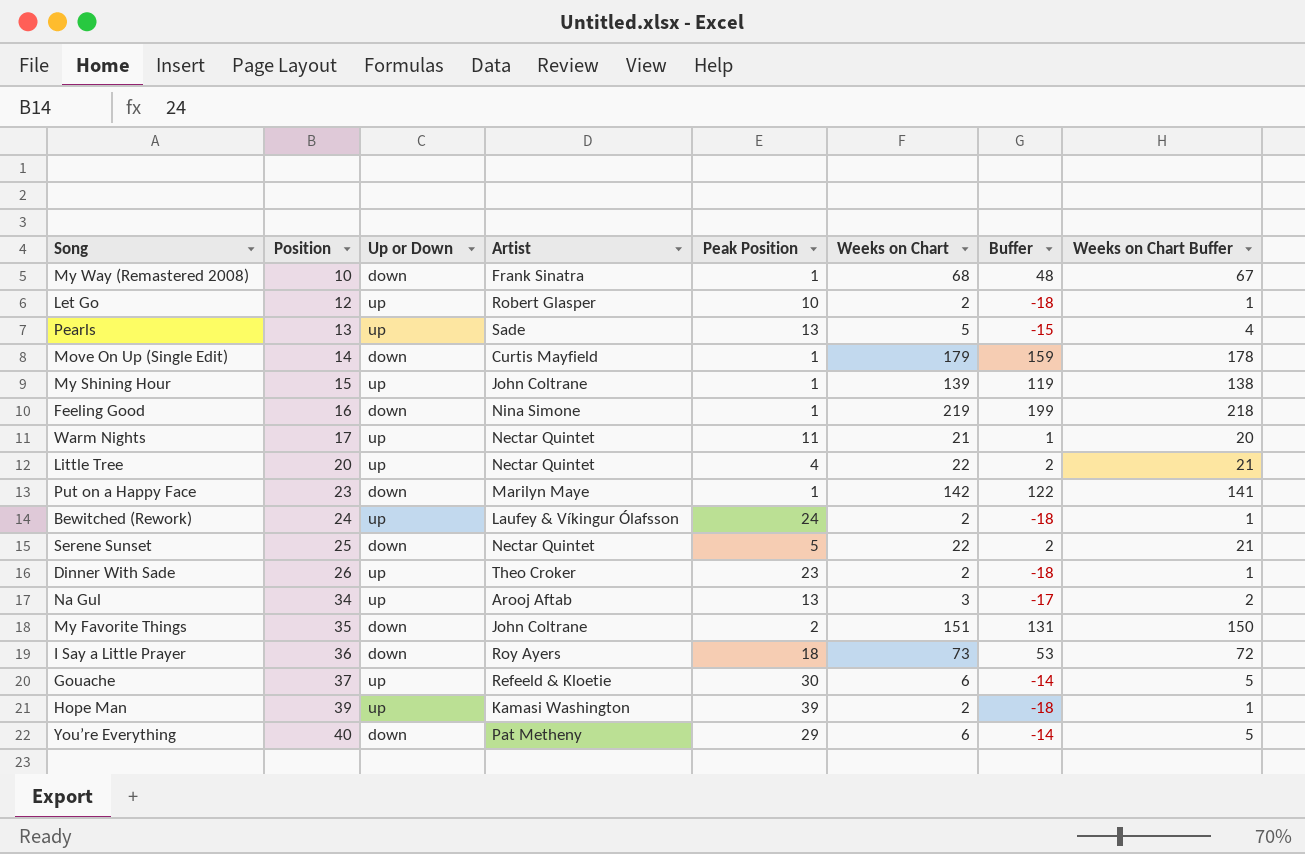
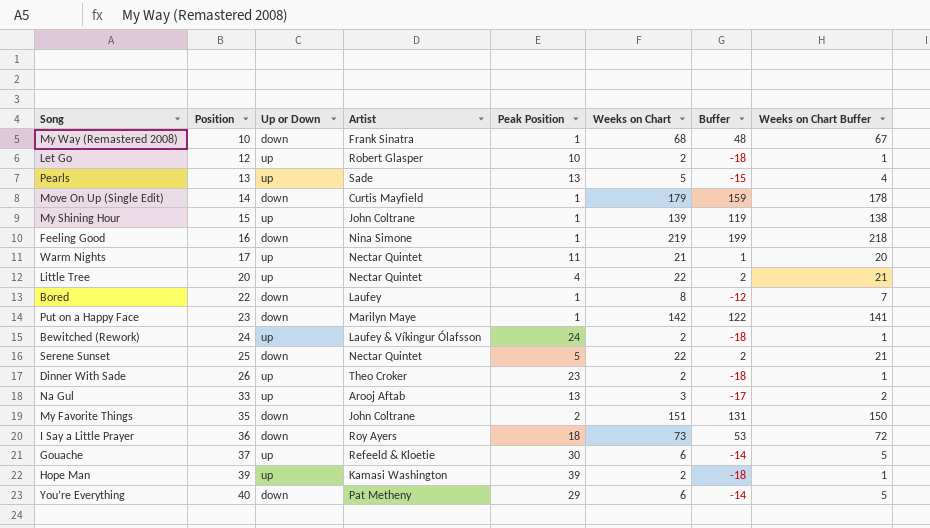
row Bored: none -> 22 | down | Laufey | 1 | 8 | -12 | 7
Na Gul | Position: 34 -> 33

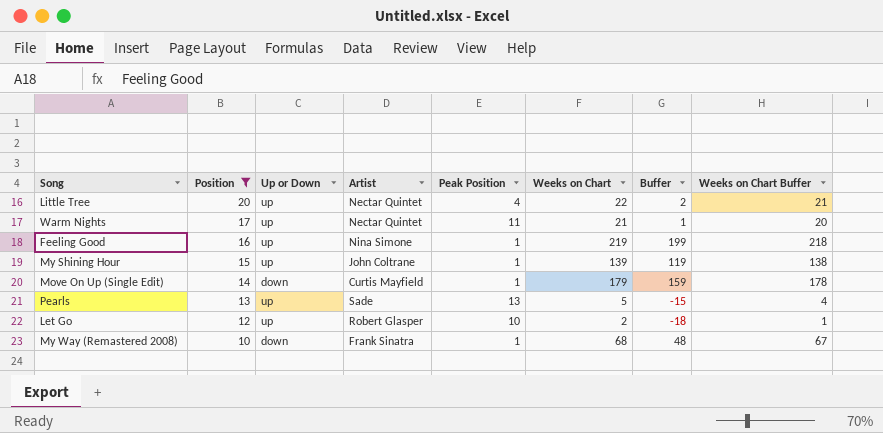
filter: none -> Position <= 20
row order: Position ascending -> Position descending
Feeling Good | Up or Down: down -> up

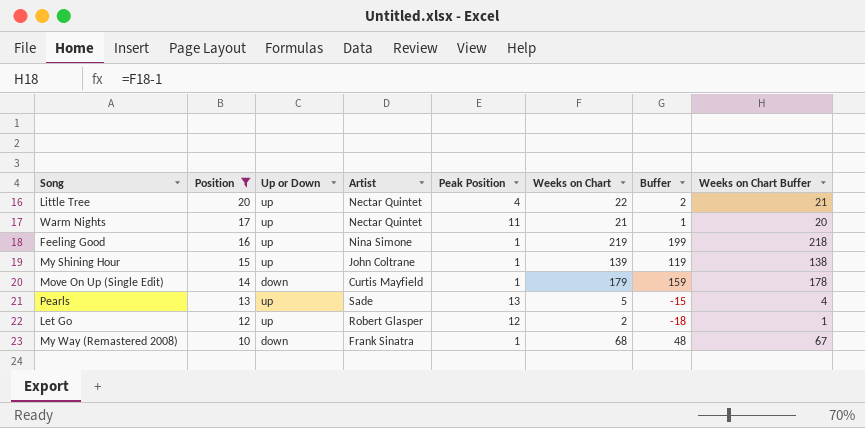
Let Go | Peak Position: 10 -> 12

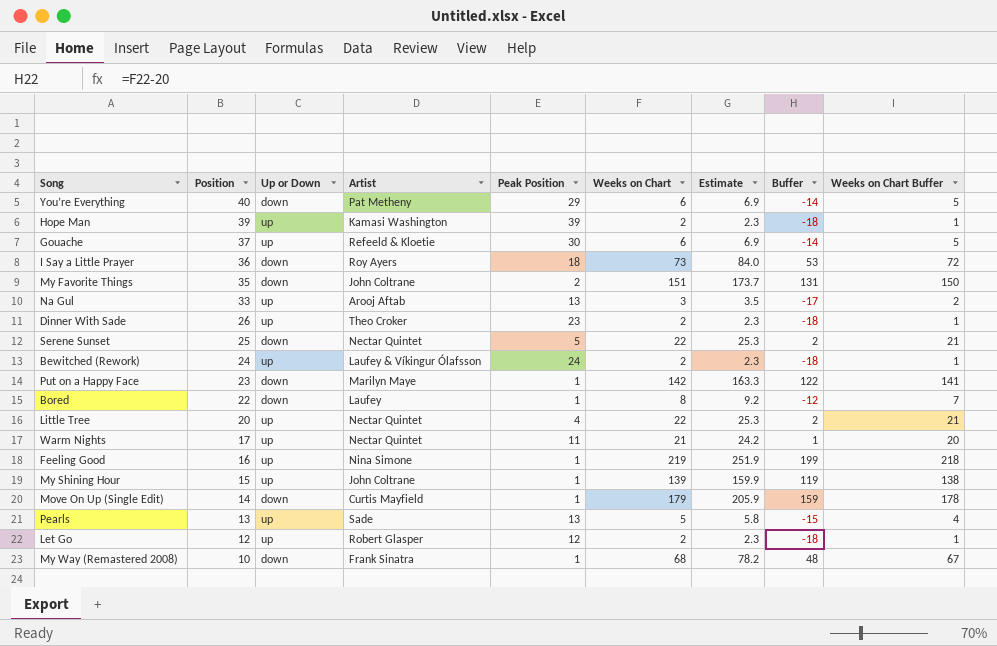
filter: Position <= 20 -> none
column Estimate | formula: none -> [Weeks on Chart] * 1.15

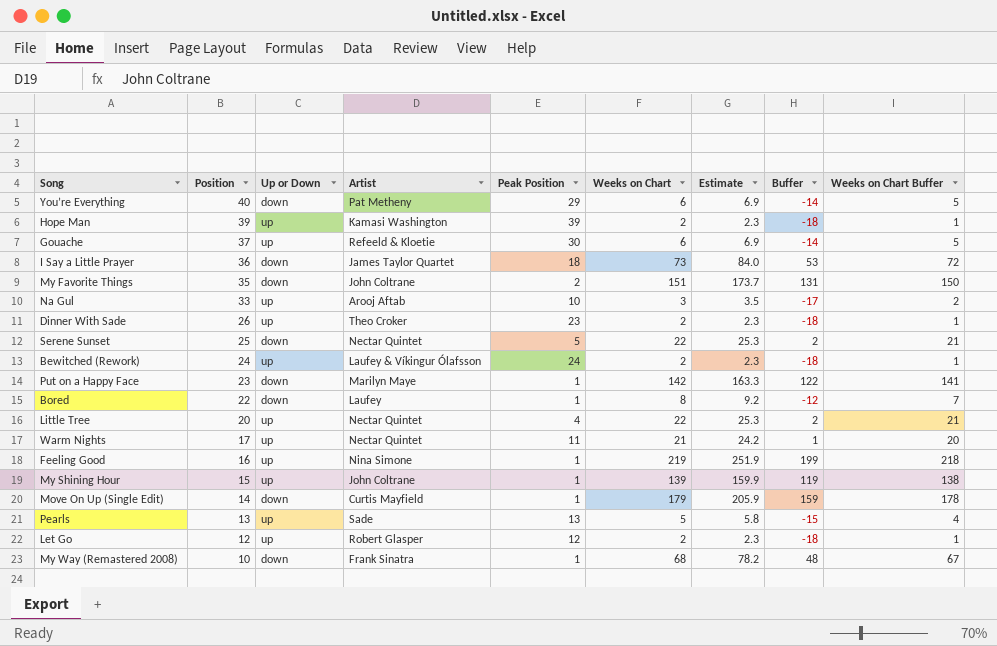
I Say a Little Prayer | Artist: Roy Ayers -> James Taylor Quartet
Na Gul | Peak Position: 13 -> 10

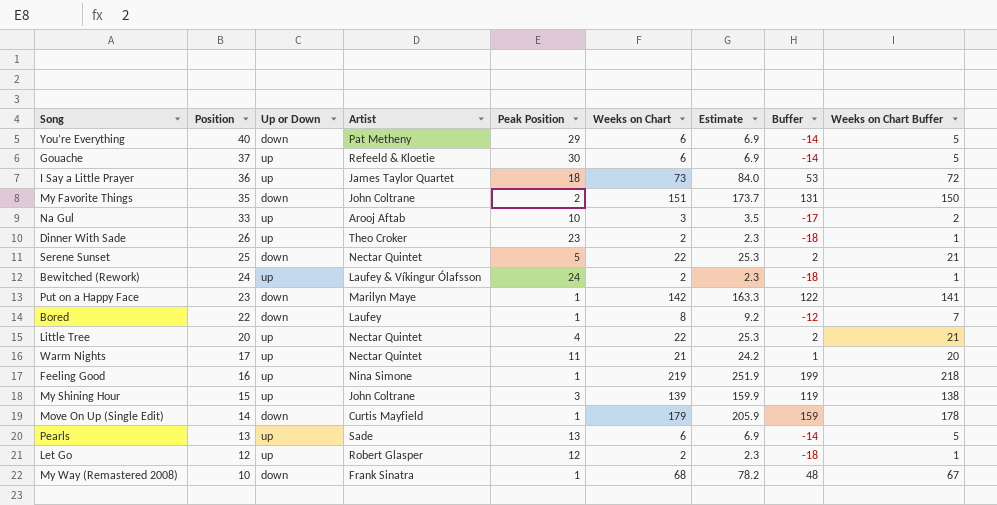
row Hope Man: 39 | up | Kamasi Washington | 39 | 2 | 2.3 | -18 | 1 -> none
I Say a Little Prayer | Up or Down: down -> up
My Shining Hour | Peak Position: 1 -> 3
Pearls | Weeks on Chart: 5 -> 6
Pearls | Estimate: 5.8 -> 6.9
Pearls | Buffer: -15 -> -14
Pearls | Weeks on Chart Buffer: 4 -> 5

